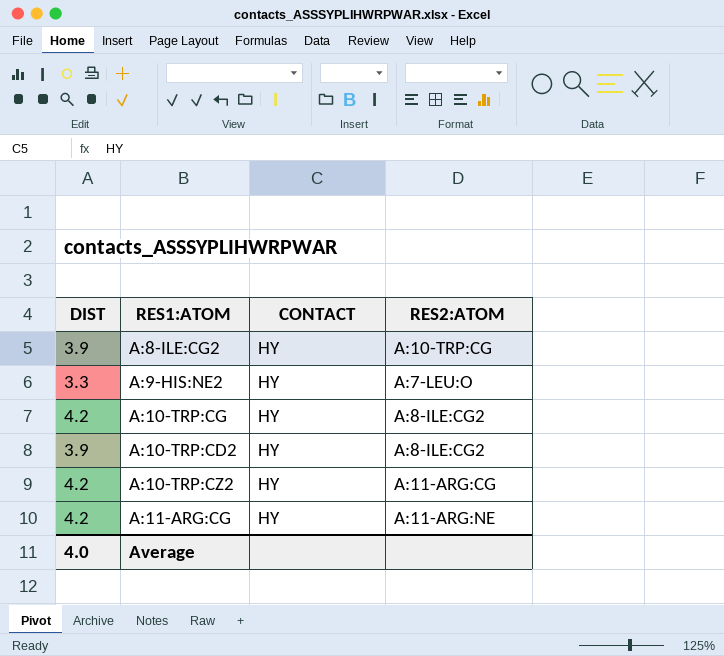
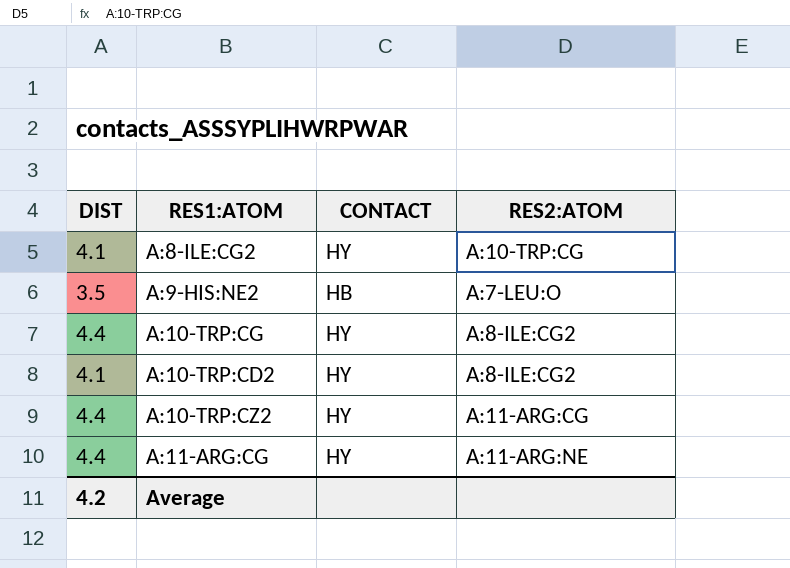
A:8-ILE:CG2 | DIST: 3.9 -> 4.1
A:9-HIS:NE2 | DIST: 3.3 -> 3.5
A:9-HIS:NE2 | CONTACT: HY -> HB
A:10-TRP:CG | DIST: 4.2 -> 4.4
A:10-TRP:CD2 | DIST: 3.9 -> 4.1
A:10-TRP:CZ2 | DIST: 4.2 -> 4.4
A:11-ARG:CG | DIST: 4.2 -> 4.4
Average | DIST: 4.0 -> 4.2

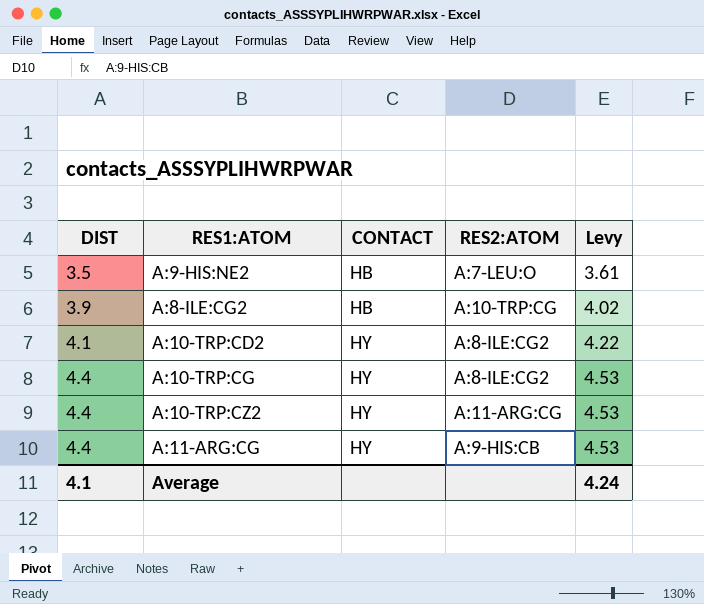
row order: none -> DIST ascending
column Levy | formula: none -> [DIST] * 1.03
A:8-ILE:CG2 | DIST: 4.1 -> 3.9
A:8-ILE:CG2 | CONTACT: HY -> HB
A:11-ARG:CG | RES2:ATOM: A:11-ARG:NE -> A:9-HIS:CB
Average | DIST: 4.2 -> 4.1

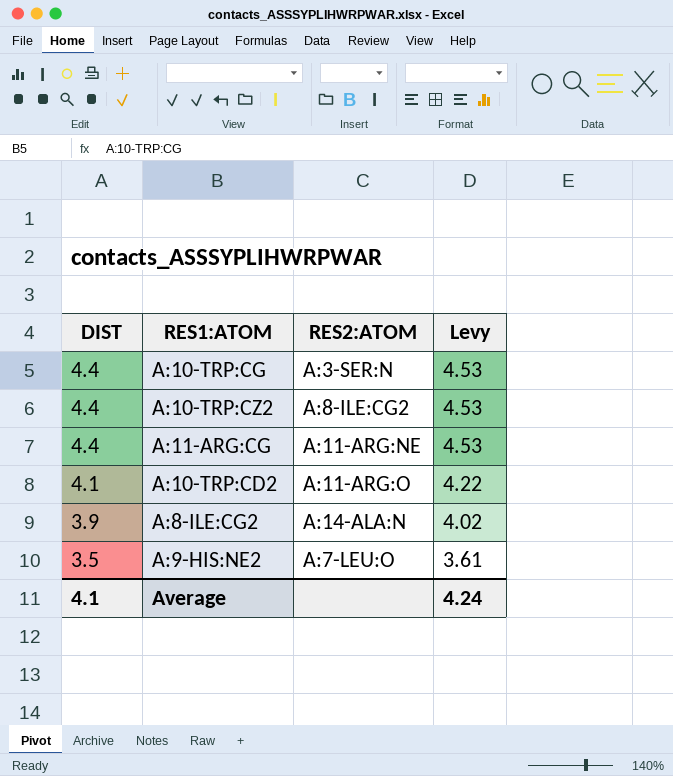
row order: DIST ascending -> DIST descending
column CONTACT | position: 3 -> none
A:10-TRP:CG | RES2:ATOM: A:8-ILE:CG2 -> A:3-SER:N
A:10-TRP:CZ2 | RES2:ATOM: A:11-ARG:CG -> A:8-ILE:CG2
A:11-ARG:CG | RES2:ATOM: A:9-HIS:CB -> A:11-ARG:NE
A:10-TRP:CD2 | RES2:ATOM: A:8-ILE:CG2 -> A:11-ARG:O
A:8-ILE:CG2 | RES2:ATOM: A:10-TRP:CG -> A:14-ALA:N

